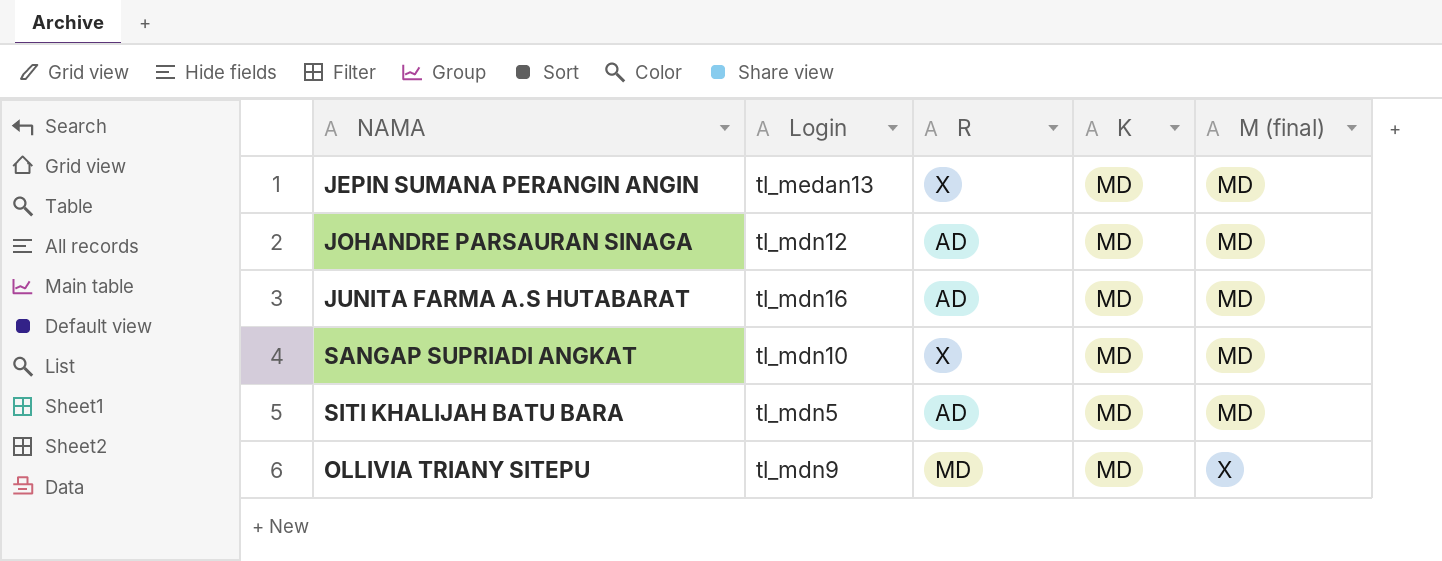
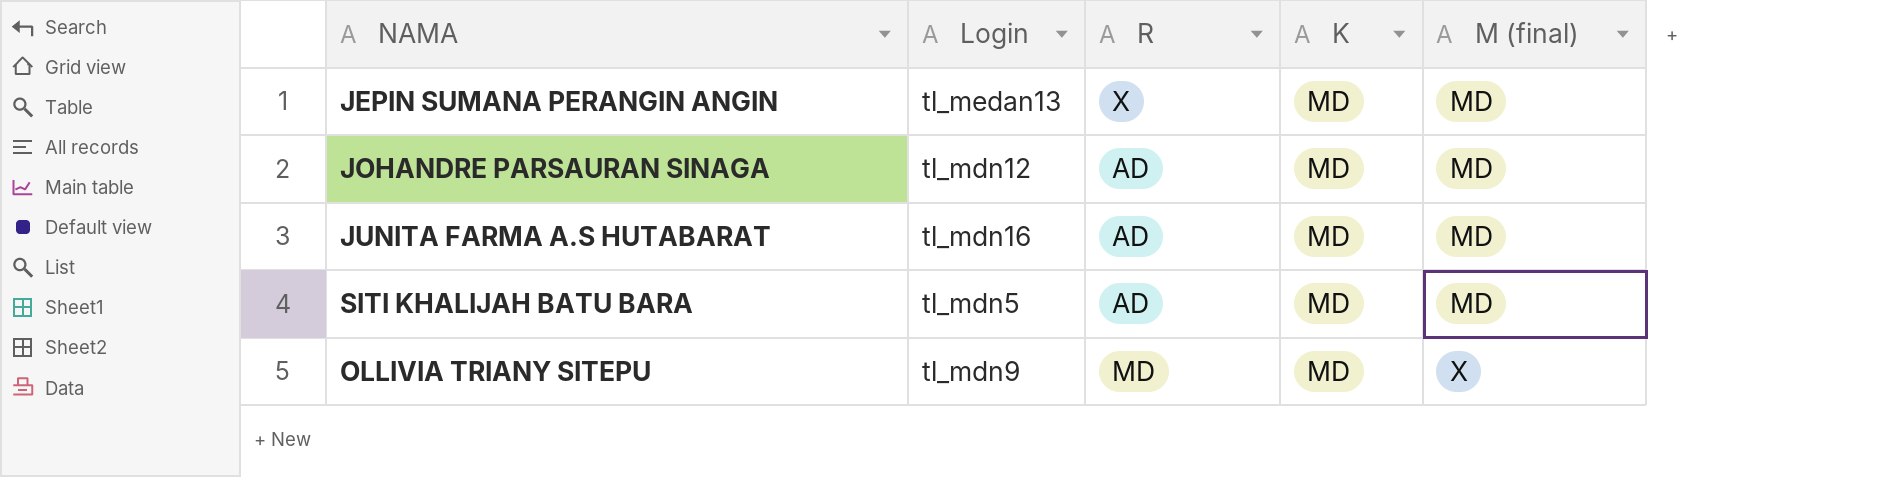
row SANGAP SUPRIADI ANGKAT: tl_mdn10 | X | MD | MD -> none

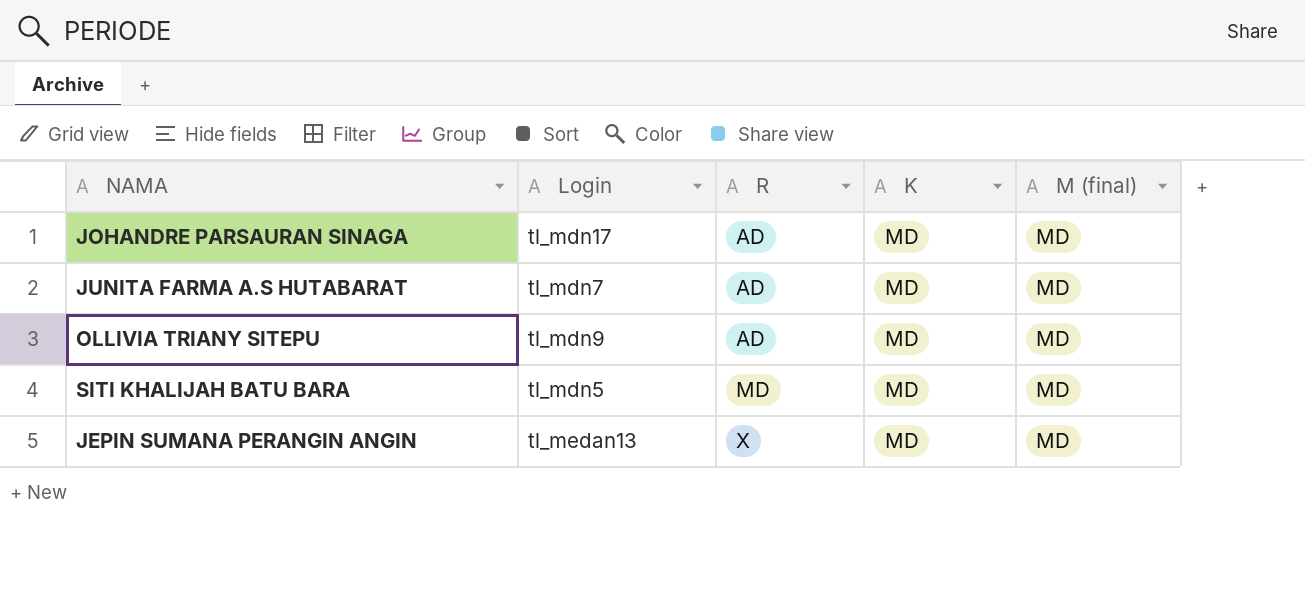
row order: M (final) ascending -> R ascending
JOHANDRE PARSAURAN SINAGA | Login: tl_mdn12 -> tl_mdn17
JUNITA FARMA A.S HUTABARAT | Login: tl_mdn16 -> tl_mdn7
OLLIVIA TRIANY SITEPU | R: MD -> AD
OLLIVIA TRIANY SITEPU | M (final): X -> MD
SITI KHALIJAH BATU BARA | R: AD -> MD

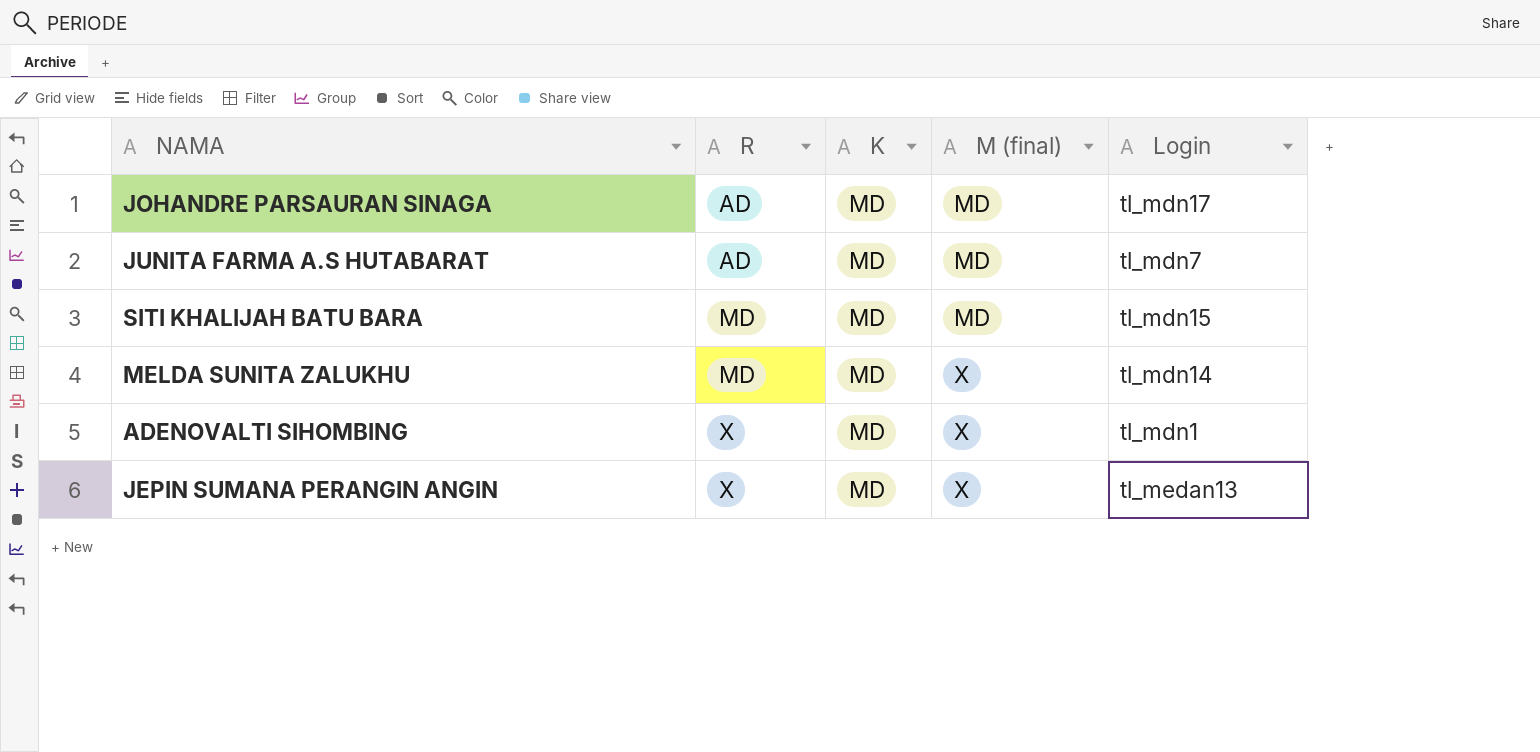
column Login | position: 2 -> 5
row OLLIVIA TRIANY SITEPU: tl_mdn9 | AD | MD | MD -> none
SITI KHALIJAH BATU BARA | Login: tl_mdn5 -> tl_mdn15
row MELDA SUNITA ZALUKHU: none -> MD | MD | X | tl_mdn14
row ADENOVALTI SIHOMBING: none -> X | MD | X | tl_mdn1
JEPIN SUMANA PERANGIN ANGIN | M (final): MD -> X

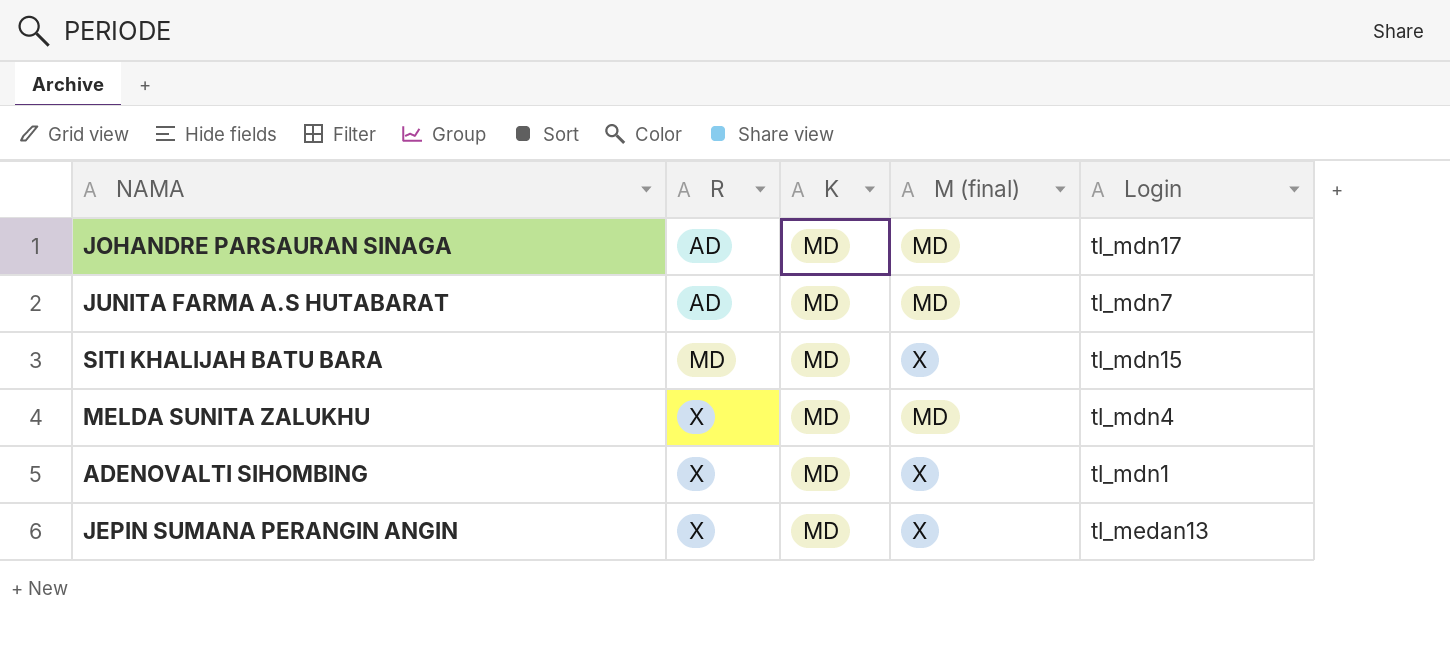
SITI KHALIJAH BATU BARA | M (final): MD -> X
MELDA SUNITA ZALUKHU | R: MD -> X
MELDA SUNITA ZALUKHU | M (final): X -> MD
MELDA SUNITA ZALUKHU | Login: tl_mdn14 -> tl_mdn4

